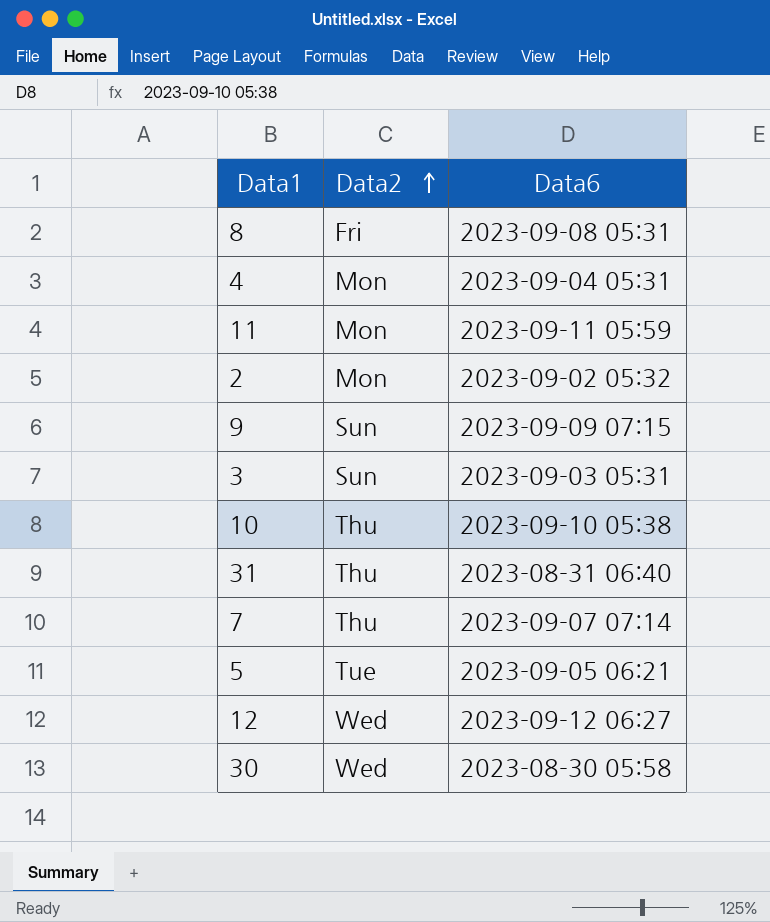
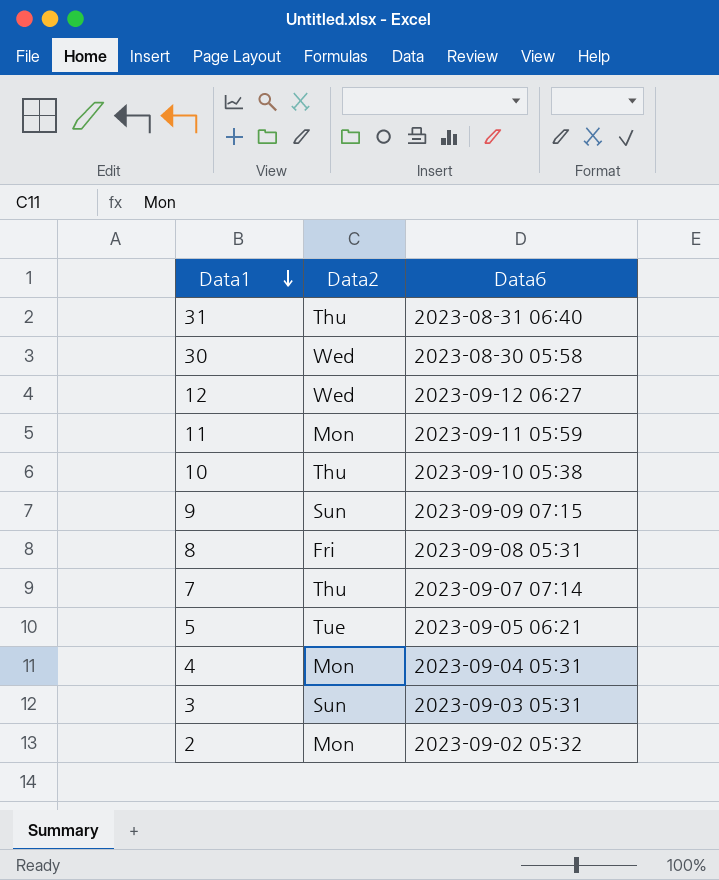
row order: Data2 ascending -> Data1 descending

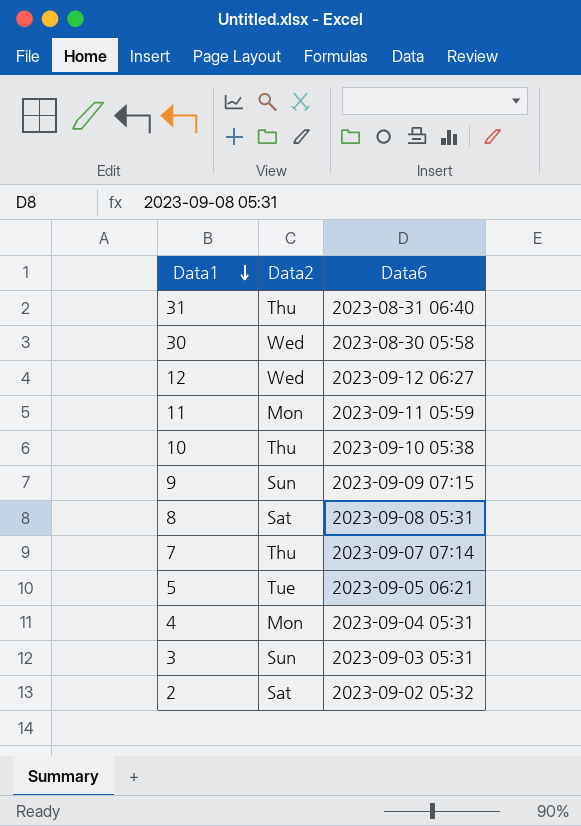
8 | Data2: Fri -> Sat
2 | Data2: Mon -> Sat

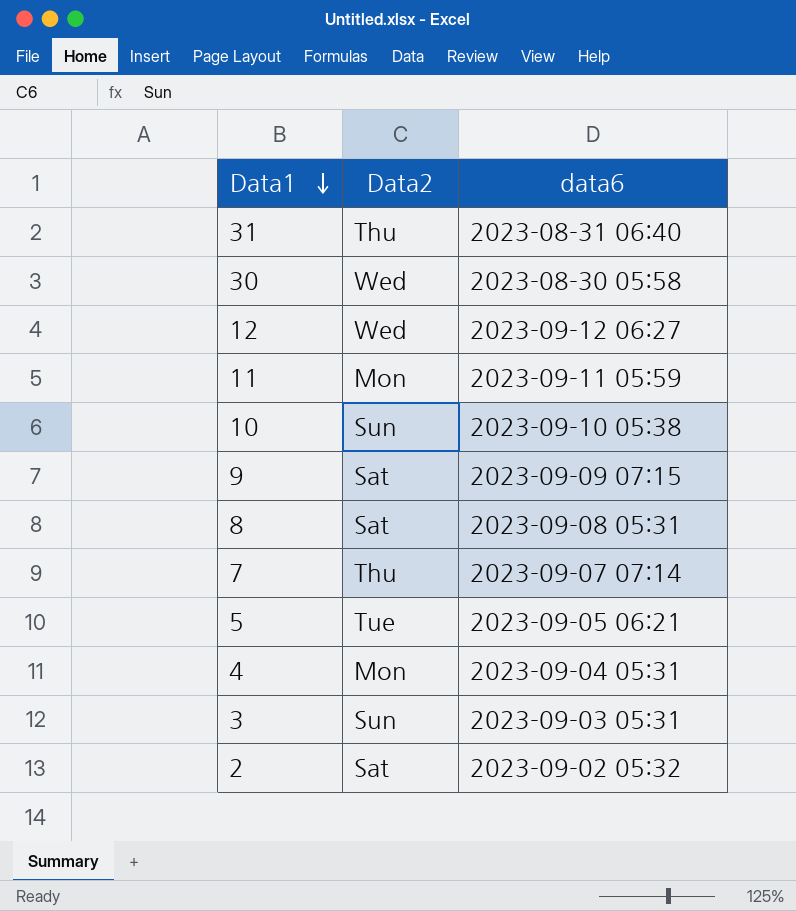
column name: Data6 -> data6
10 | Data2: Thu -> Sun
9 | Data2: Sun -> Sat

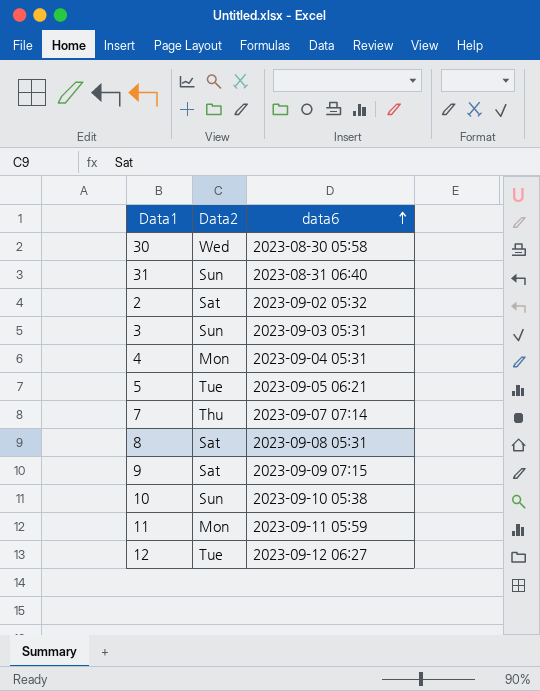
row order: Data1 descending -> data6 ascending
31 | Data2: Thu -> Sun
12 | Data2: Wed -> Tue

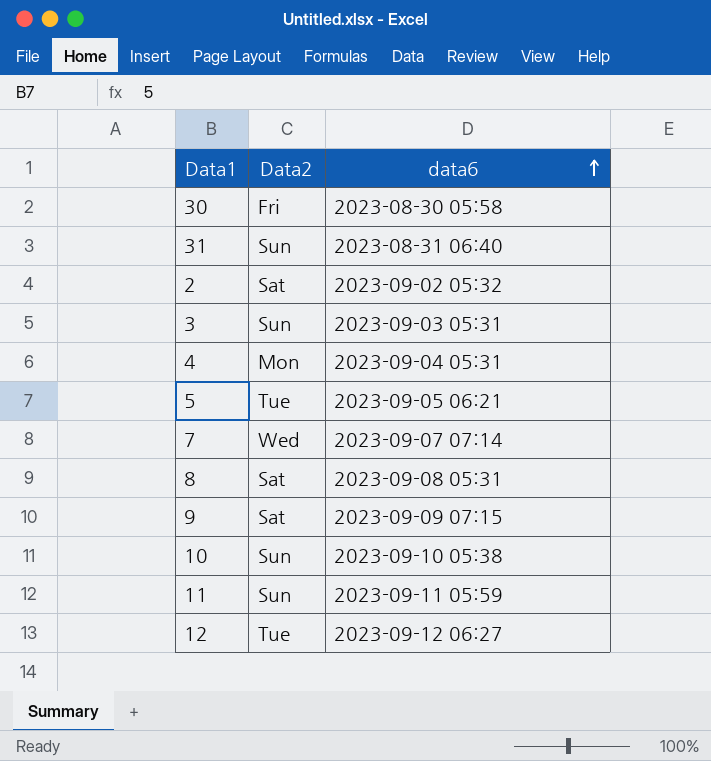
30 | Data2: Wed -> Fri
7 | Data2: Thu -> Wed
11 | Data2: Mon -> Sun

